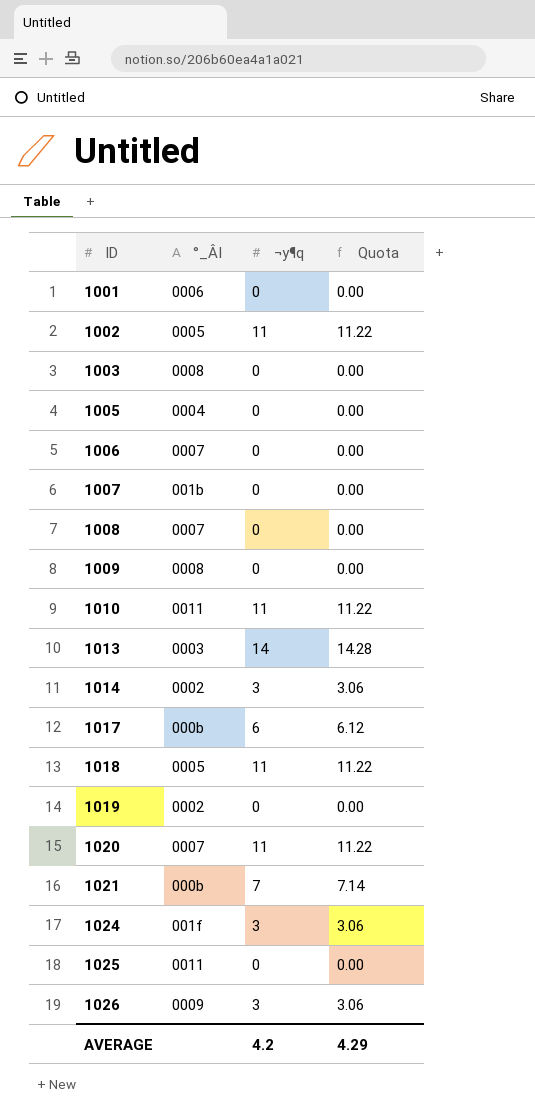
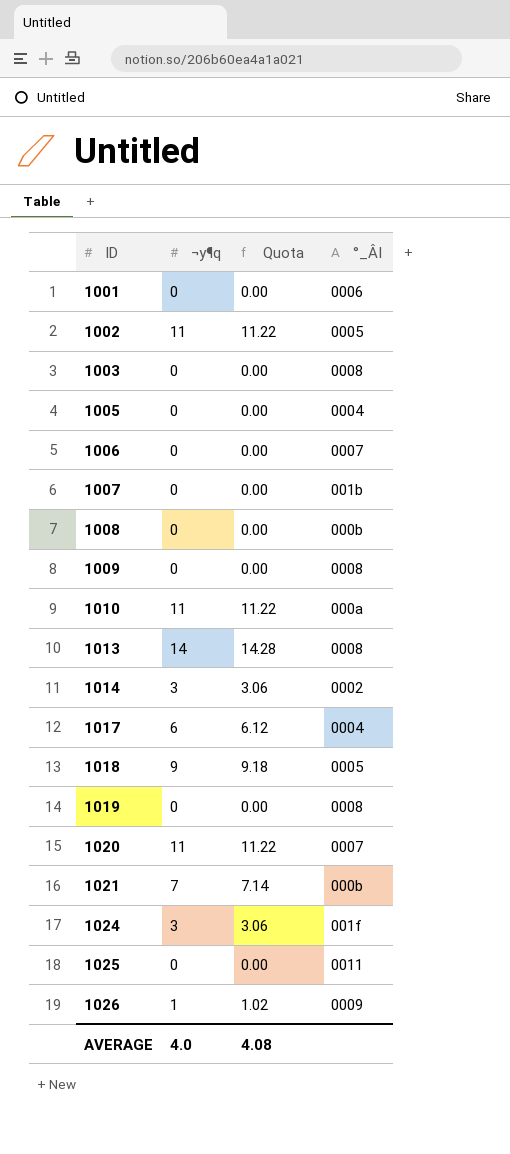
column °_ÂI | position: 2 -> 4
1008 | °_ÂI: 0007 -> 000b
1010 | °_ÂI: 0011 -> 000a
1013 | °_ÂI: 0003 -> 0008
1017 | °_ÂI: 000b -> 0004
1018 | ¬y¶q: 11 -> 9
1018 | Quota: 11.22 -> 9.18
1019 | °_ÂI: 0002 -> 0008
1026 | ¬y¶q: 3 -> 1
1026 | Quota: 3.06 -> 1.02
AVERAGE | ¬y¶q: 4.2 -> 4.0
AVERAGE | Quota: 4.29 -> 4.08

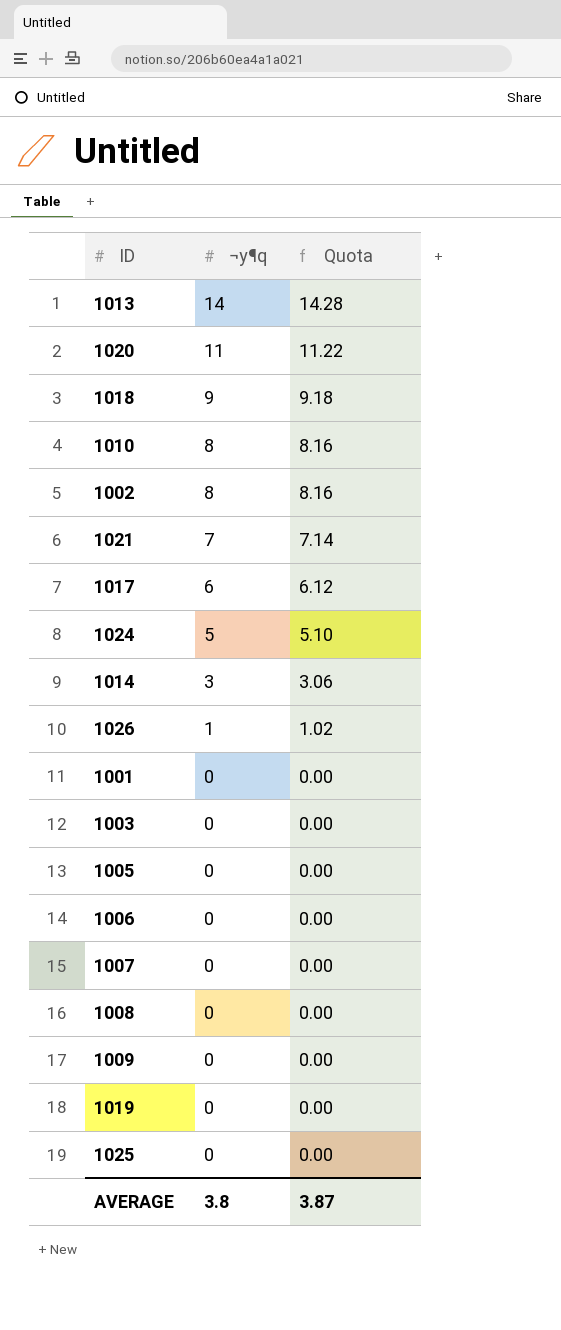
row order: ID ascending -> ¬y¶q descending
column °_ÂI | position: 4 -> none
1010 | ¬y¶q: 11 -> 8
1010 | Quota: 11.22 -> 8.16
1002 | ¬y¶q: 11 -> 8
1002 | Quota: 11.22 -> 8.16
1024 | ¬y¶q: 3 -> 5
1024 | Quota: 3.06 -> 5.10
AVERAGE | ¬y¶q: 4.0 -> 3.8
AVERAGE | Quota: 4.08 -> 3.87

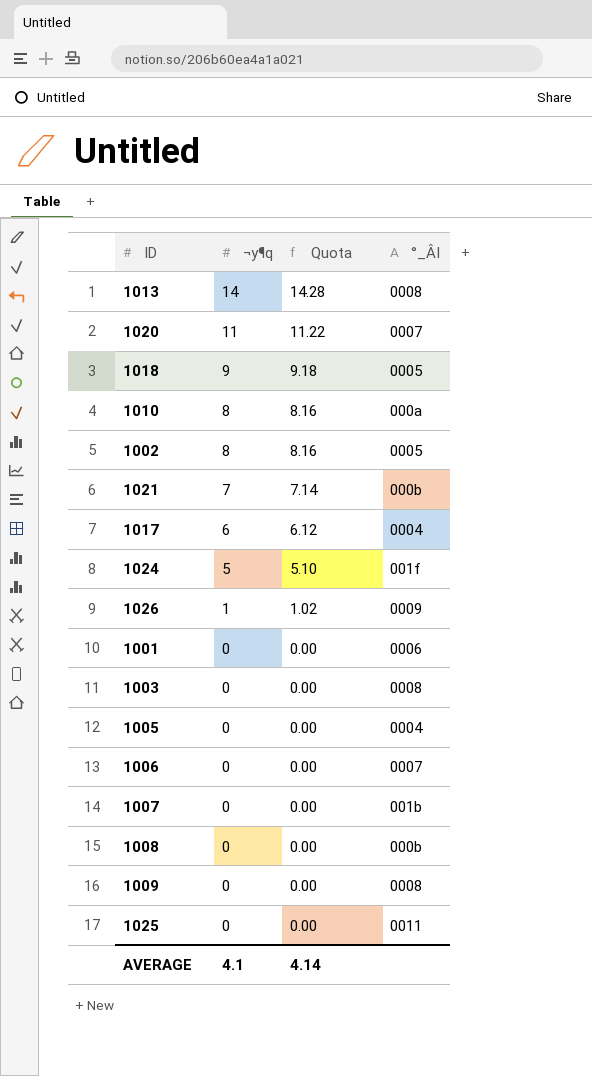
column °_ÂI | position: none -> 4
row 1014: 3 | 3.06 -> none
row 1019: 0 | 0.00 -> none
AVERAGE | ¬y¶q: 3.8 -> 4.1
AVERAGE | Quota: 3.87 -> 4.14

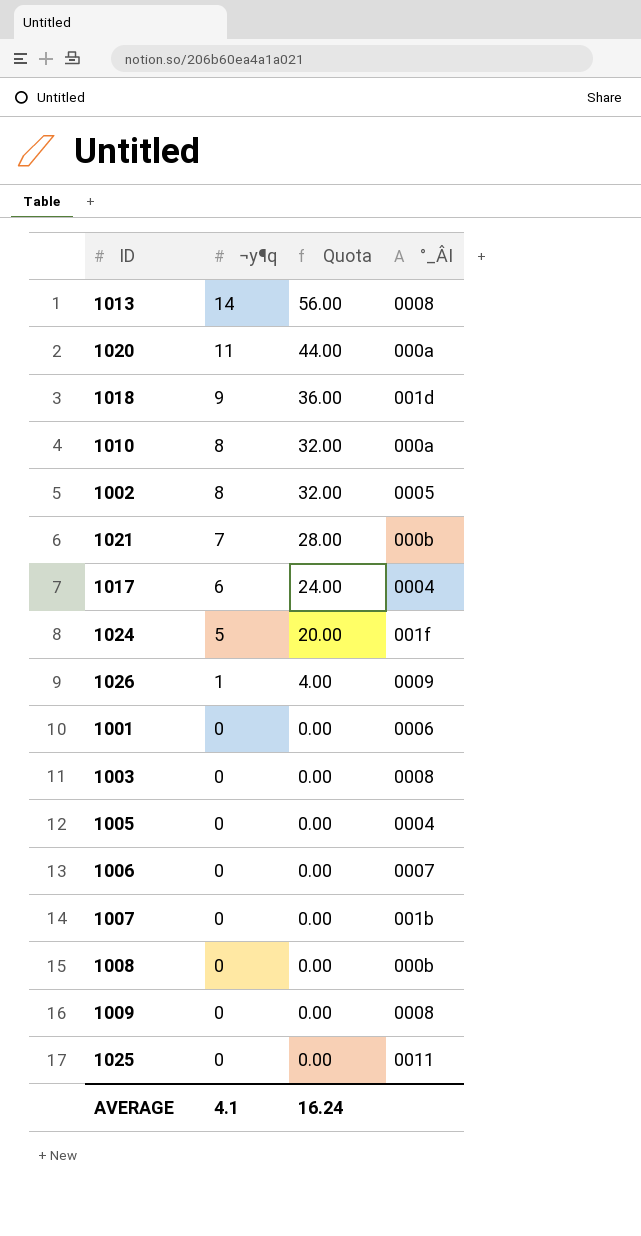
column Quota | formula: [¬y¶q] * 1.02 -> [¬y¶q] * 4
1020 | °_ÂI: 0007 -> 000a
1018 | °_ÂI: 0005 -> 001d
AVERAGE | Quota: 4.14 -> 16.24

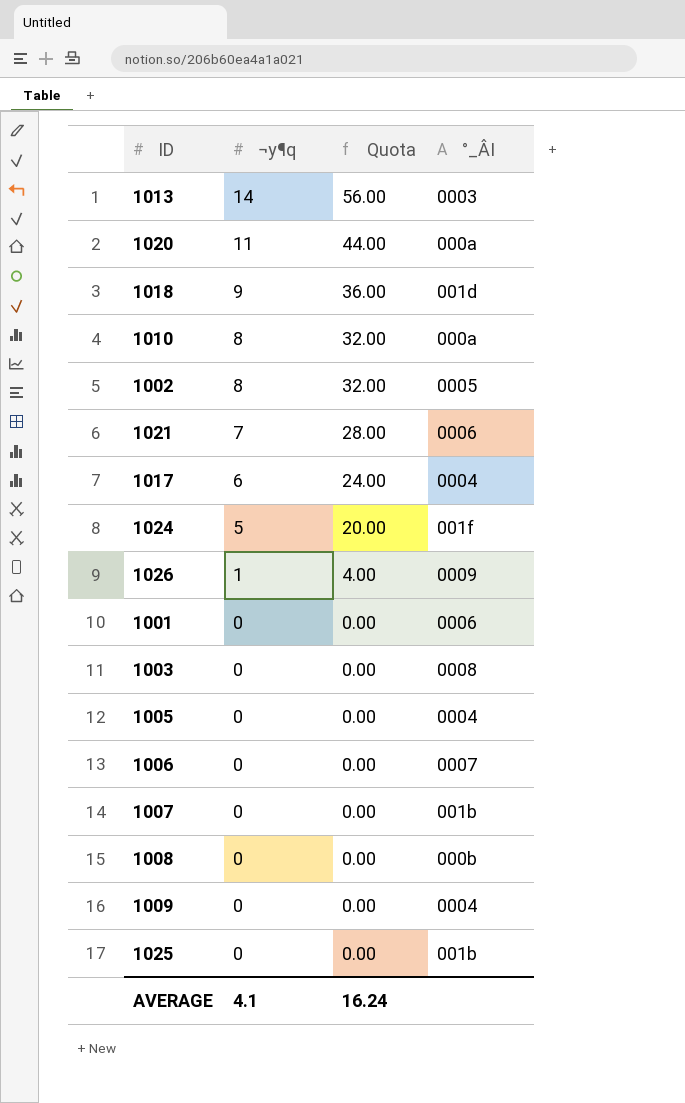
1013 | °_ÂI: 0008 -> 0003
1021 | °_ÂI: 000b -> 0006
1009 | °_ÂI: 0008 -> 0004
1025 | °_ÂI: 0011 -> 001b

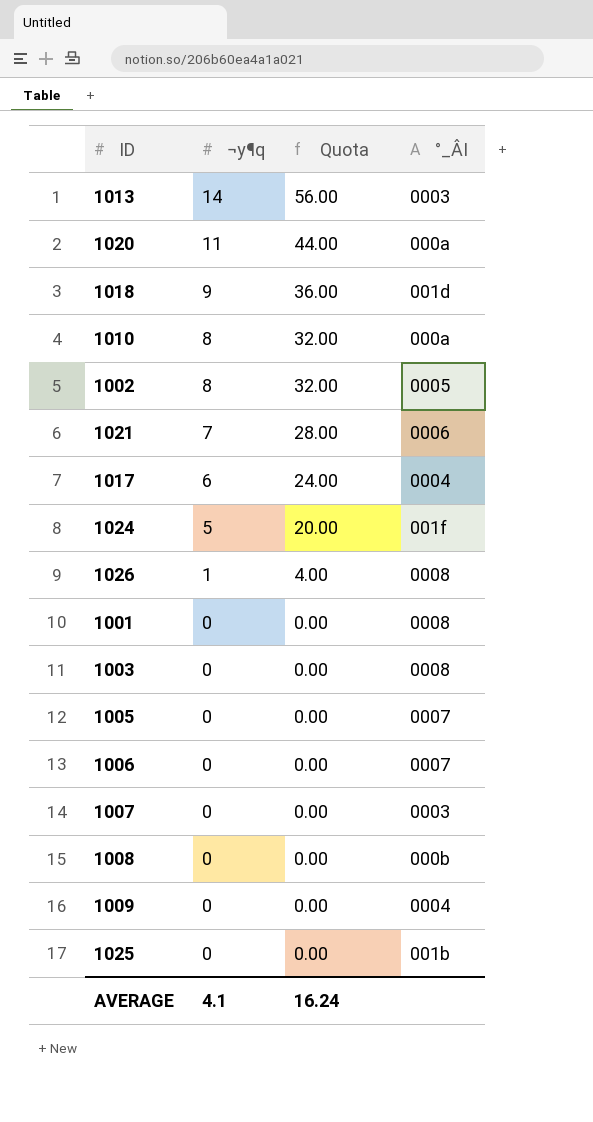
1026 | °_ÂI: 0009 -> 0008
1001 | °_ÂI: 0006 -> 0008
1005 | °_ÂI: 0004 -> 0007
1007 | °_ÂI: 001b -> 0003

